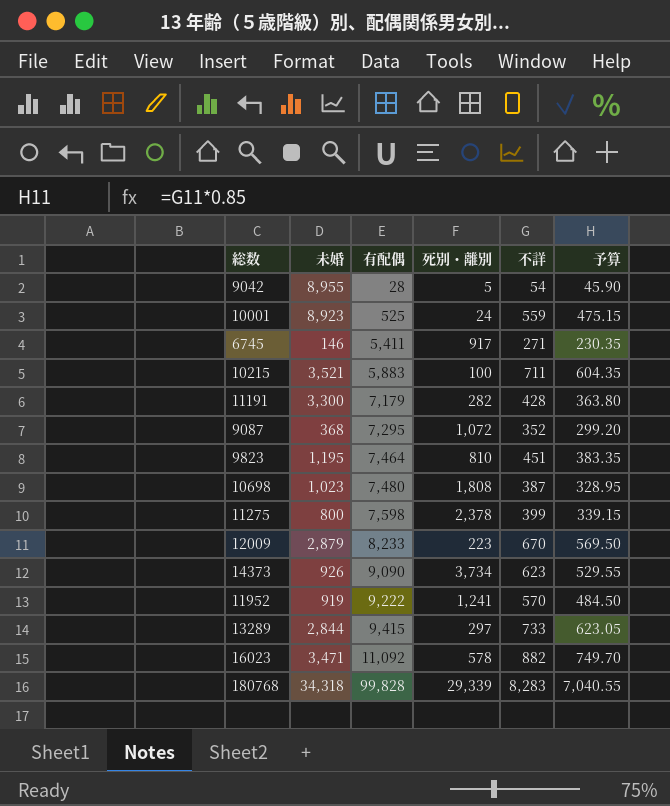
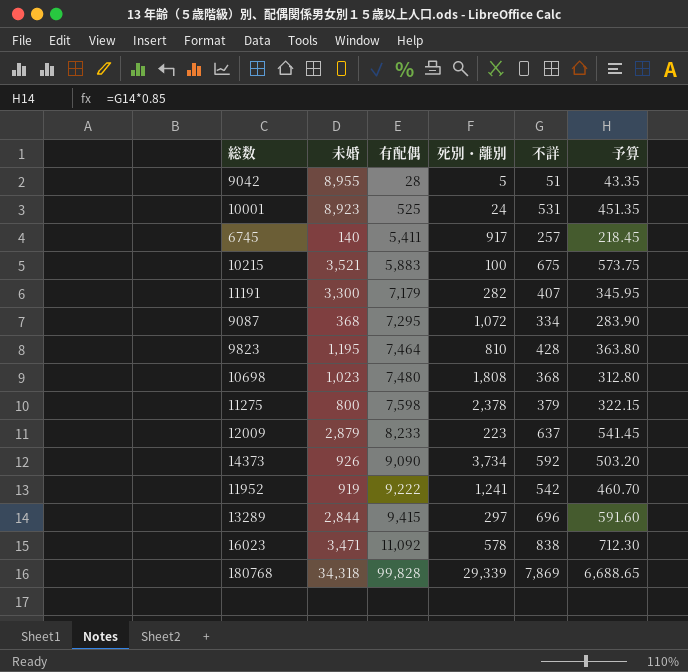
9042 | 不詳: 54 -> 51
9042 | 予算: 45.90 -> 43.35
10001 | 不詳: 559 -> 531
10001 | 予算: 475.15 -> 451.35
6745 | 未婚: 146 -> 140
6745 | 不詳: 271 -> 257
6745 | 予算: 230.35 -> 218.45
10215 | 不詳: 711 -> 675
10215 | 予算: 604.35 -> 573.75
11191 | 不詳: 428 -> 407
11191 | 予算: 363.80 -> 345.95
9087 | 不詳: 352 -> 334
9087 | 予算: 299.20 -> 283.90
9823 | 不詳: 451 -> 428
9823 | 予算: 383.35 -> 363.80
10698 | 不詳: 387 -> 368
10698 | 予算: 328.95 -> 312.80
11275 | 不詳: 399 -> 379
11275 | 予算: 339.15 -> 322.15
12009 | 不詳: 670 -> 637
12009 | 予算: 569.50 -> 541.45
14373 | 不詳: 623 -> 592
14373 | 予算: 529.55 -> 503.20
11952 | 不詳: 570 -> 542
11952 | 予算: 484.50 -> 460.70
13289 | 不詳: 733 -> 696
13289 | 予算: 623.05 -> 591.60
16023 | 不詳: 882 -> 838
16023 | 予算: 749.70 -> 712.30
180768 | 不詳: 8,283 -> 7,869
180768 | 予算: 7,040.55 -> 6,688.65

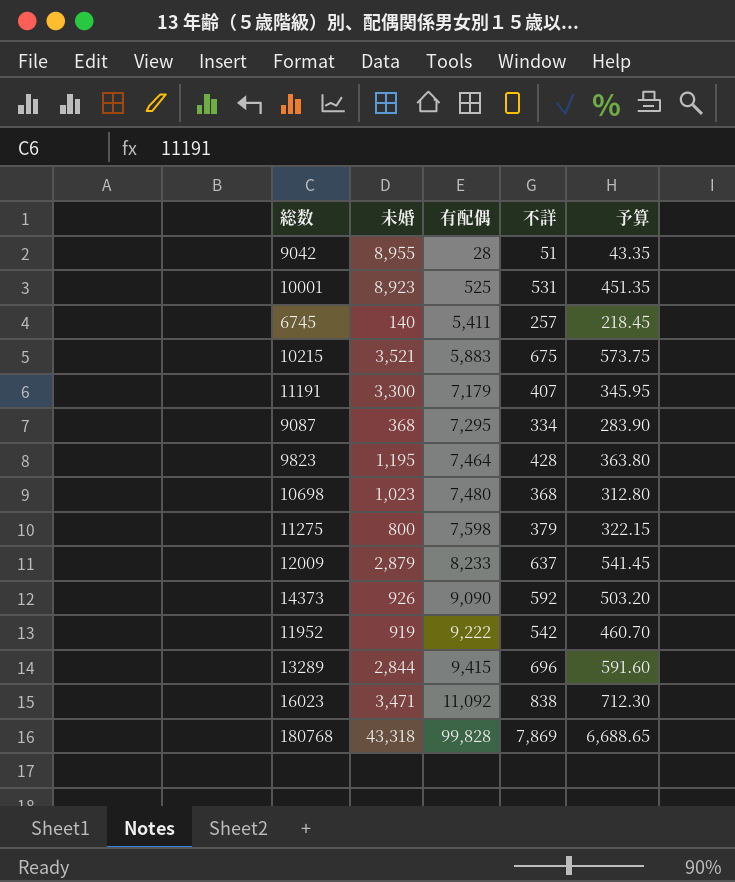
column 死別・離別 | position: 4 -> none
180768 | 未婚: 34,318 -> 43,318

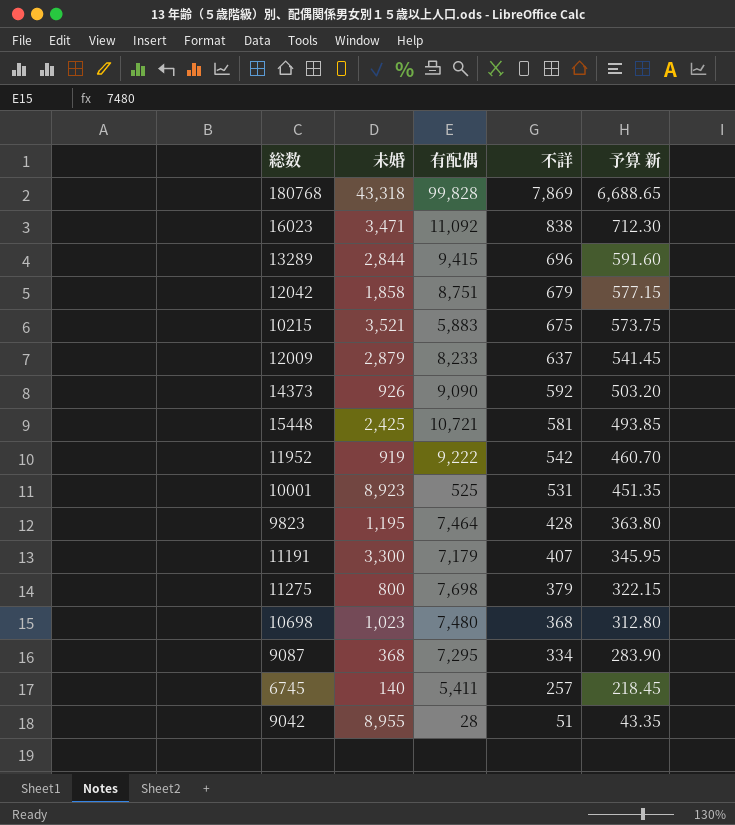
row order: 有配偶 ascending -> 不詳 descending
column name: 予算 -> 予算 新
row 12042: none -> 1,858 | 8,751 | 679 | 577.15
row 15448: none -> 2,425 | 10,721 | 581 | 493.85
11275 | 有配偶: 7,598 -> 7,698

